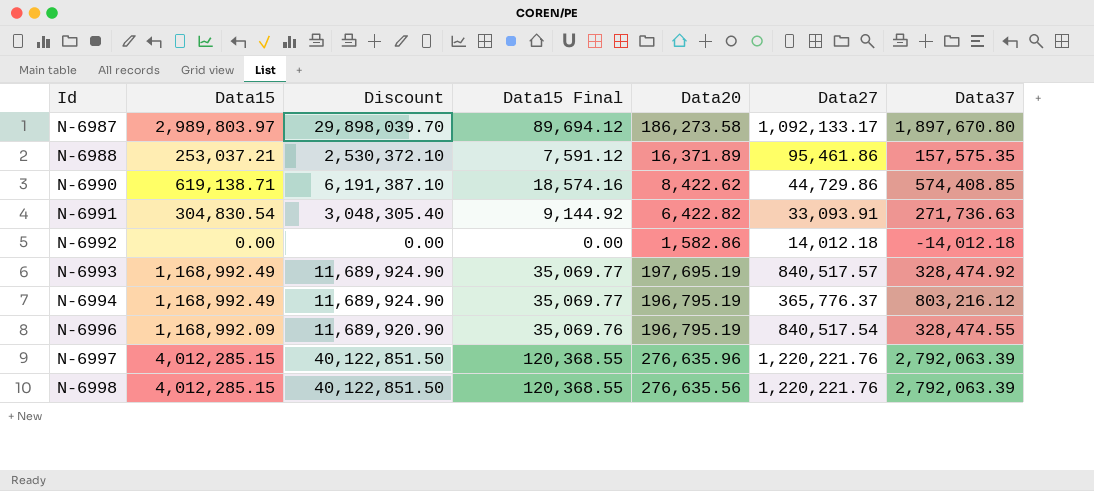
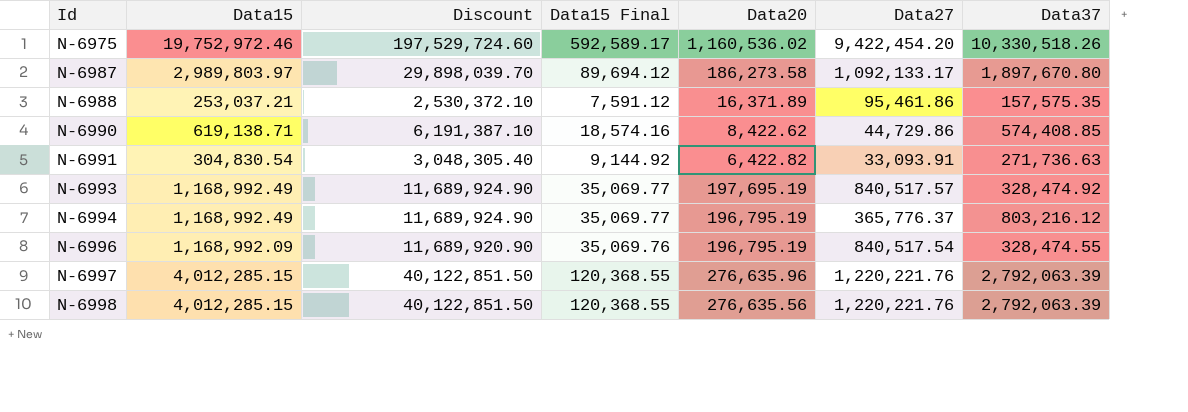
row N-6992: 0.00 | 0.00 | 0.00 | 1,582.86 | 14,012.18 | -14,012.18 -> none
row N-6975: none -> 19,752,972.46 | 197,529,724.60 | 592,589.17 | 1,160,536.02 | 9,422,454.20 | 10,330,518.26

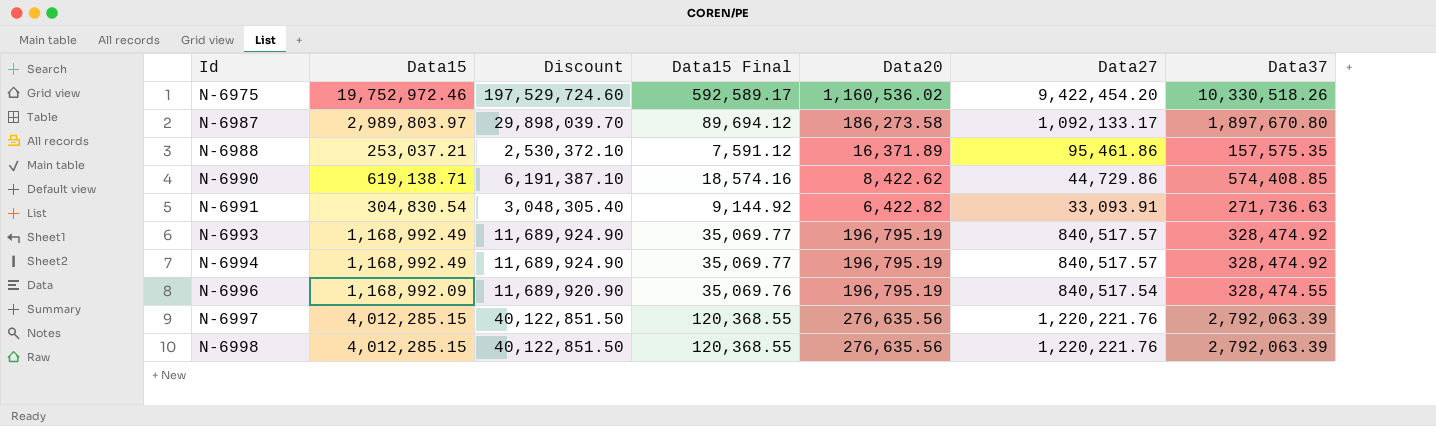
N-6993 | Data20: 197,695.19 -> 196,795.19
N-6994 | Data27: 365,776.37 -> 840,517.57
N-6994 | Data37: 803,216.12 -> 328,474.92
N-6997 | Data20: 276,635.96 -> 276,635.56

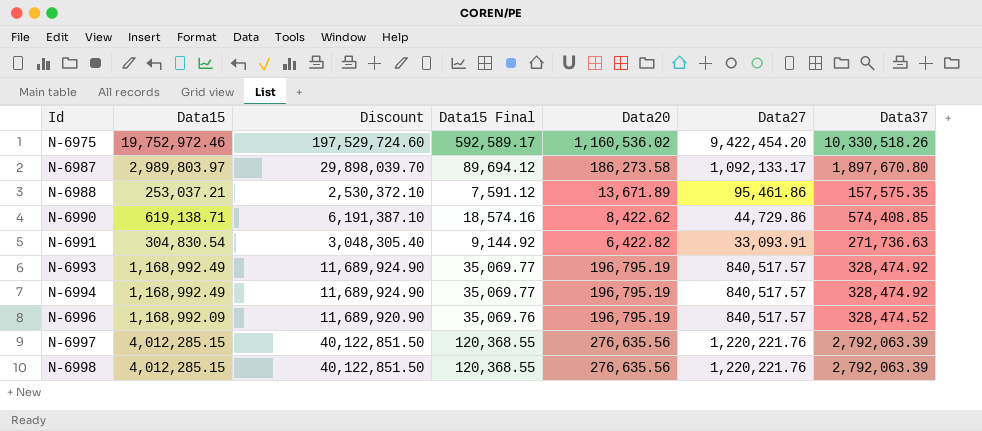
N-6988 | Data20: 16,371.89 -> 13,671.89
N-6996 | Data27: 840,517.54 -> 840,517.57
N-6996 | Data37: 328,474.55 -> 328,474.52

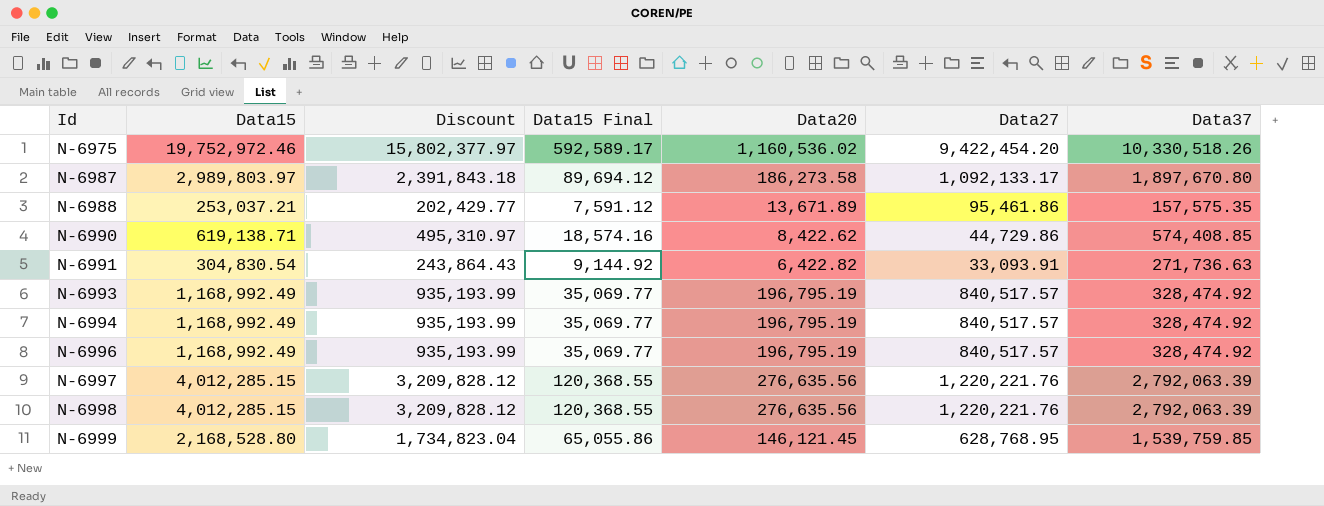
column Discount | formula: [Data15] * 10 -> [Data15] * 0.8
N-6996 | Data15: 1,168,992.09 -> 1,168,992.49
N-6996 | Data15 Final: 35,069.76 -> 35,069.77
N-6996 | Data37: 328,474.52 -> 328,474.92
row N-6999: none -> 2,168,528.80 | 1,734,823.04 | 65,055.86 | 146,121.45 | 628,768.95 | 1,539,759.85

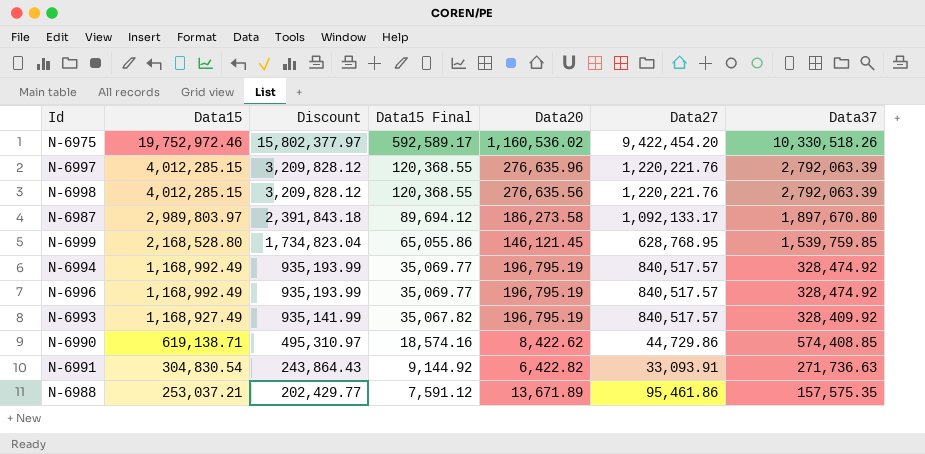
row order: Id ascending -> Data15 descending
N-6997 | Data20: 276,635.56 -> 276,635.96
N-6993 | Data15: 1,168,992.49 -> 1,168,927.49
N-6993 | Discount: 935,193.99 -> 935,141.99
N-6993 | Data15 Final: 35,069.77 -> 35,067.82
N-6993 | Data37: 328,474.92 -> 328,409.92

